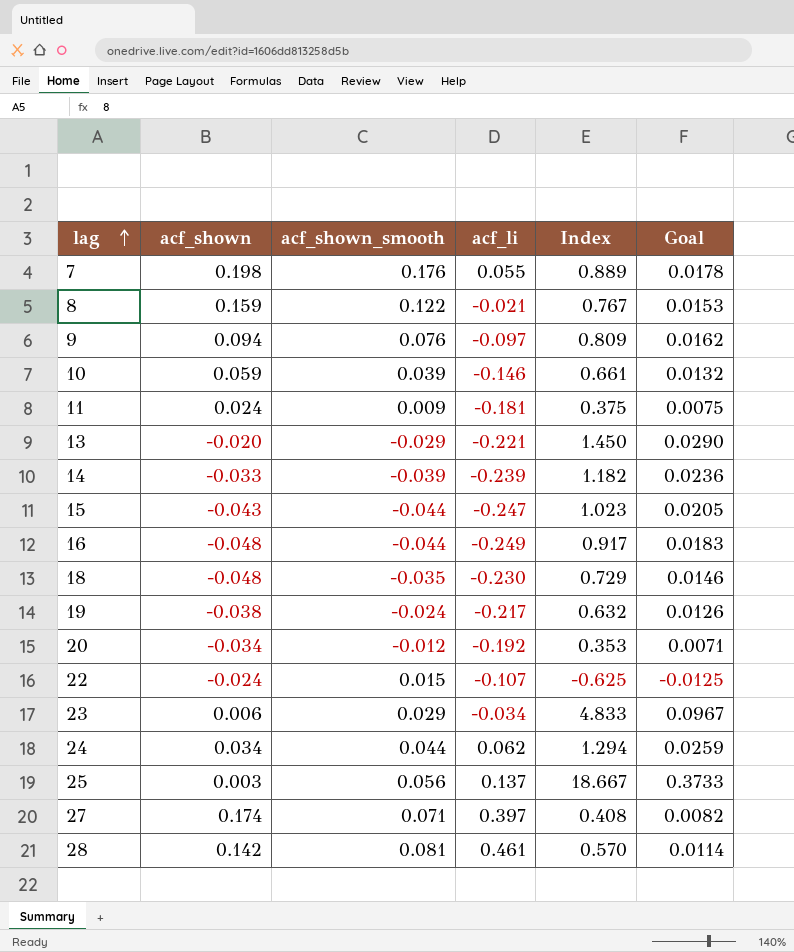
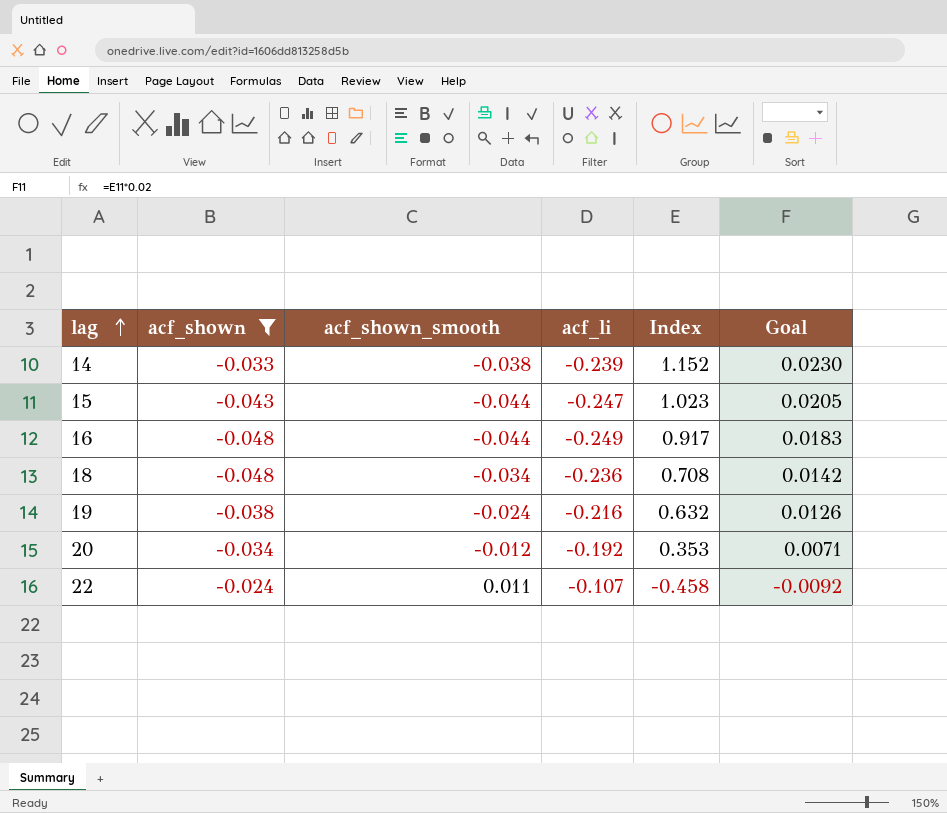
filter: none -> acf_shown <= -0.024
14 | acf_shown_smooth: -0.039 -> -0.038
14 | Index: 1.182 -> 1.152
14 | Goal: 0.0236 -> 0.0230
18 | acf_shown_smooth: -0.035 -> -0.034
18 | acf_li: -0.230 -> -0.236
18 | Index: 0.729 -> 0.708
18 | Goal: 0.0146 -> 0.0142
19 | acf_li: -0.217 -> -0.216
22 | acf_shown_smooth: 0.015 -> 0.011
22 | Index: -0.625 -> -0.458
22 | Goal: -0.0125 -> -0.0092

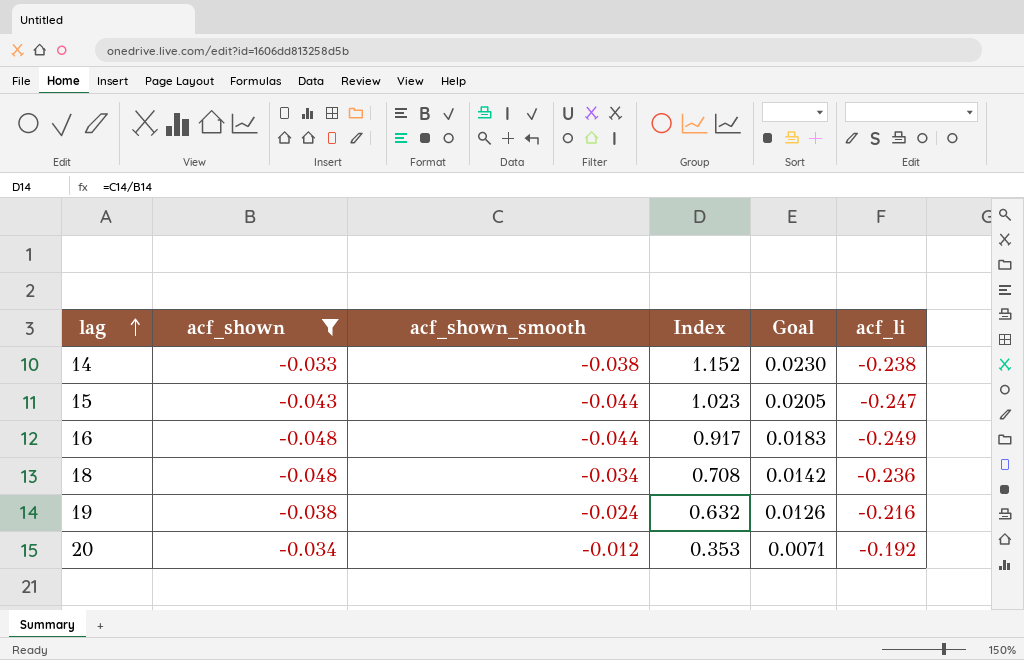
column acf_li | position: 4 -> 6
row 22: -0.024 | 0.011 | -0.107 | -0.458 | -0.0092 -> none
14 | acf_li: -0.239 -> -0.238

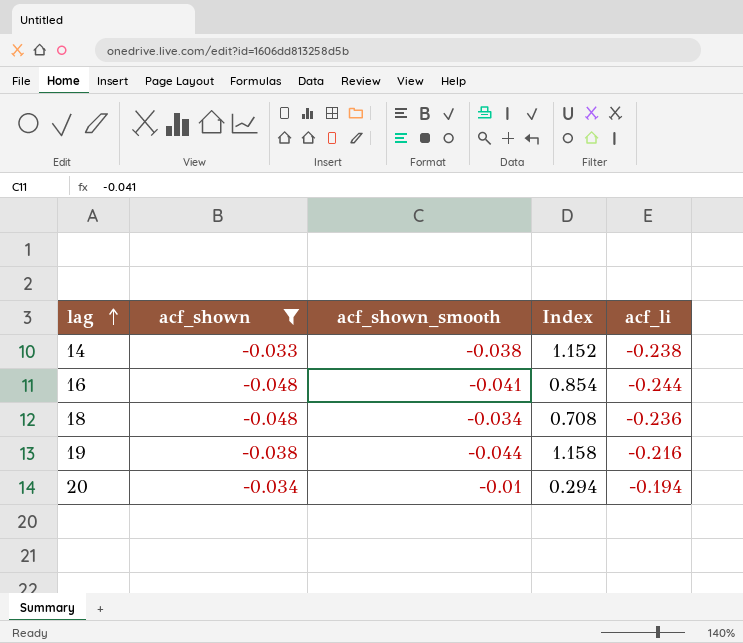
column Goal | formula: [Index] * 0.02 -> none
row 15: -0.043 | -0.044 | 1.023 | 0.0205 | -0.247 -> none
16 | acf_shown_smooth: -0.044 -> -0.041
16 | Index: 0.917 -> 0.854
16 | acf_li: -0.249 -> -0.244
19 | acf_shown_smooth: -0.024 -> -0.044
19 | Index: 0.632 -> 1.158
20 | acf_shown_smooth: -0.012 -> -0.01
20 | Index: 0.353 -> 0.294
20 | acf_li: -0.192 -> -0.194

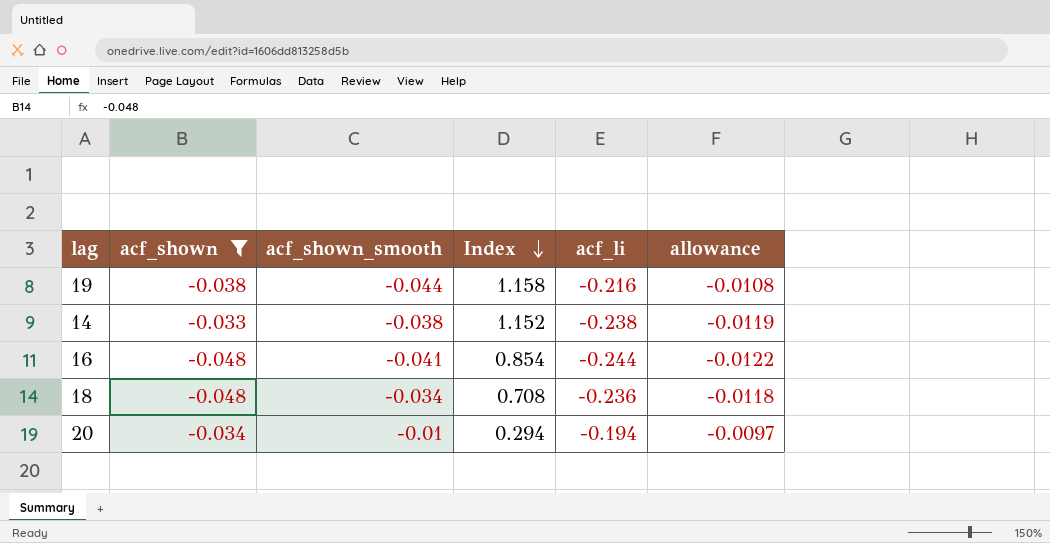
row order: lag ascending -> Index descending
column allowance | formula: none -> [acf_li] * 0.05

